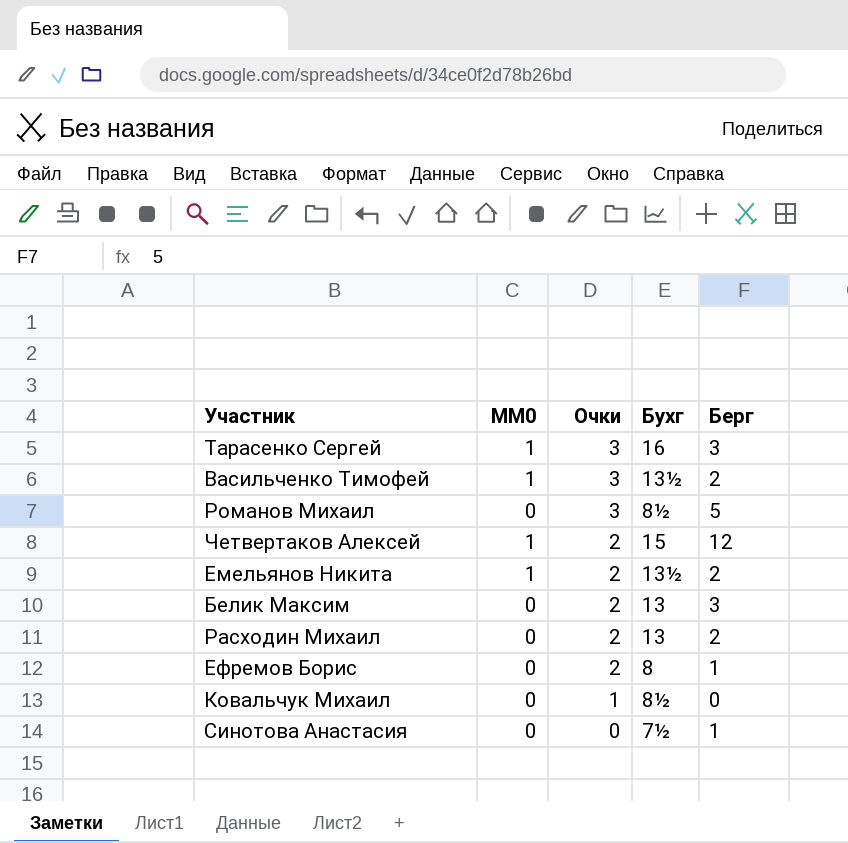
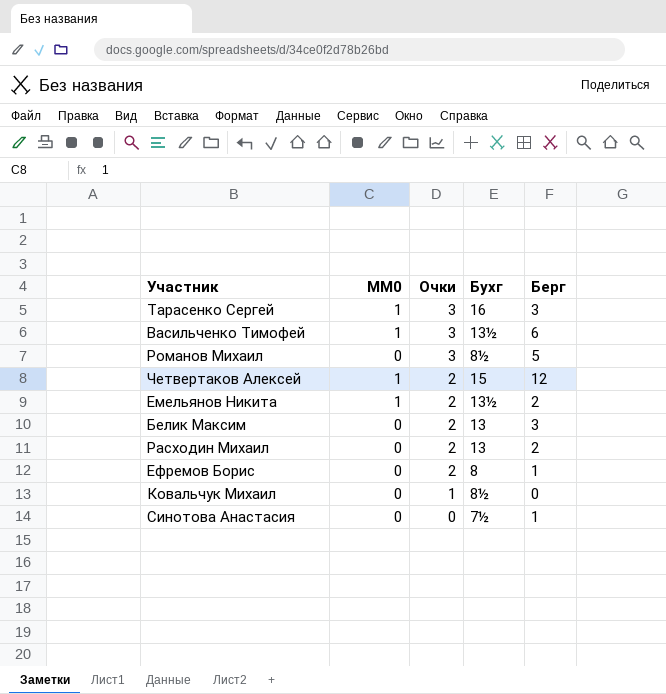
Васильченко Тимофей | Берг: 2 -> 6

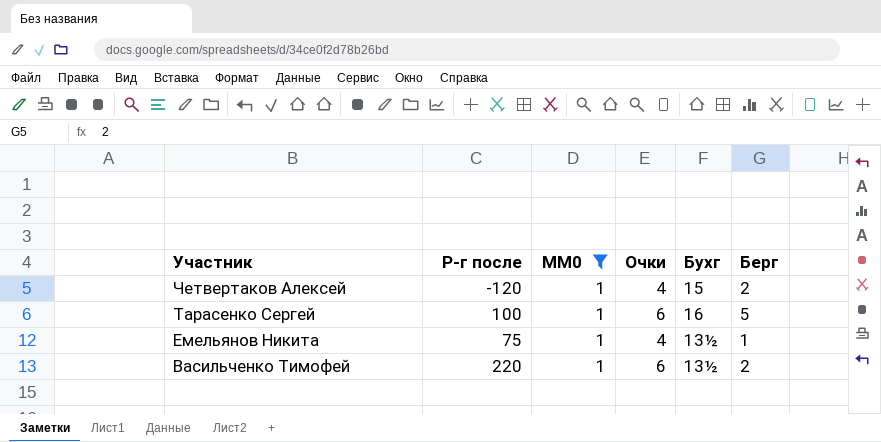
filter: none -> MM0 = 1
row order: Очки descending -> Участник descending
column Р-г после | position: none -> 2
Четвертаков Алексей | Очки: 2 -> 4
Четвертаков Алексей | Берг: 12 -> 2
Тарасенко Сергей | Очки: 3 -> 6
Тарасенко Сергей | Берг: 3 -> 5
Емельянов Никита | Очки: 2 -> 4
Емельянов Никита | Берг: 2 -> 1
Васильченко Тимофей | Очки: 3 -> 6
Васильченко Тимофей | Берг: 6 -> 2

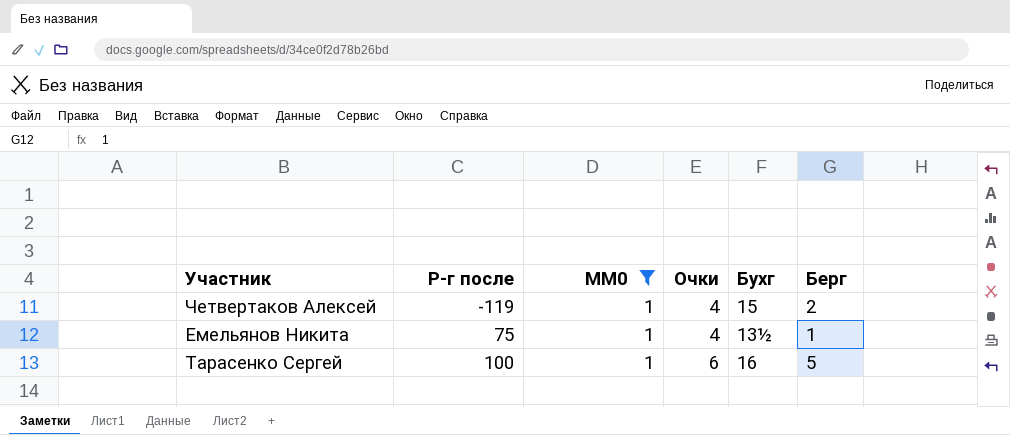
row order: Участник descending -> Р-г после ascending
row Васильченко Тимофей: 220 | 1 | 6 | 13½ | 2 -> none
Четвертаков Алексей | Р-г после: -120 -> -119

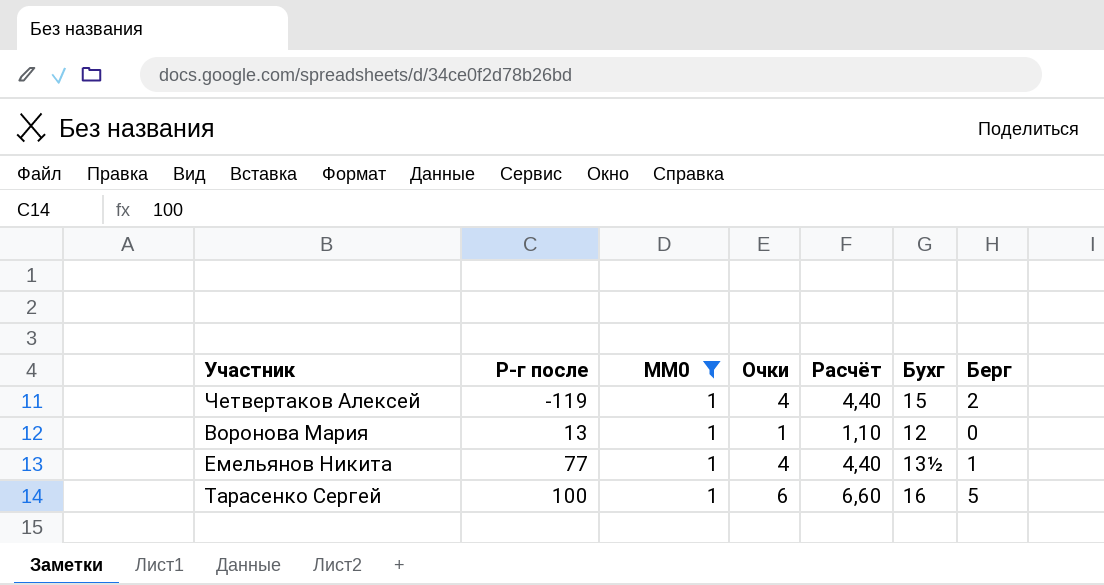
column Расчёт | formula: none -> [Очки] * 1,1
row Воронова Мария: none -> 13 | 1 | 1 | 1,10 | 12 | 0
Емельянов Никита | Р-г после: 75 -> 77

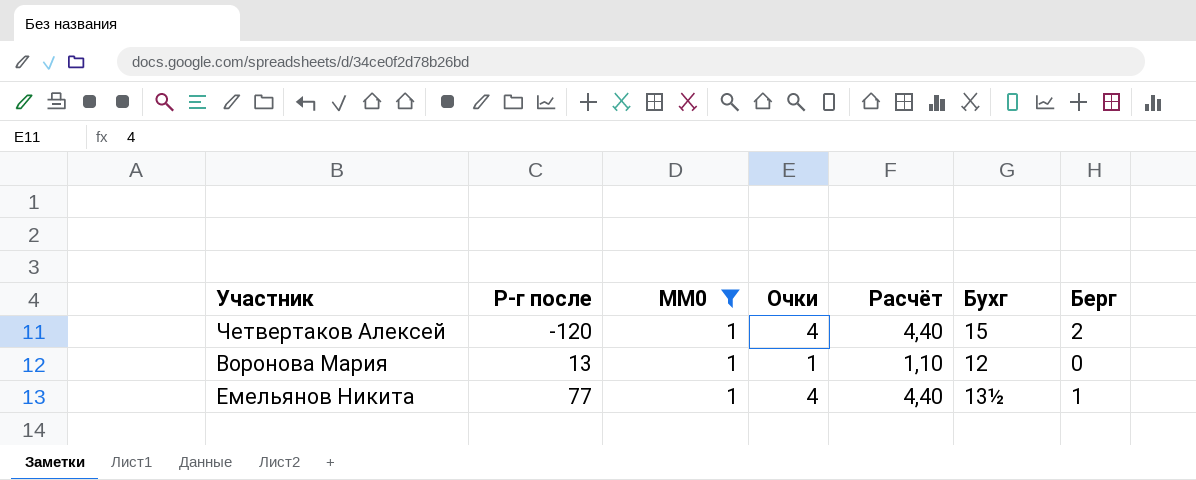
row Тарасенко Сергей: 100 | 1 | 6 | 6,60 | 16 | 5 -> none
Четвертаков Алексей | Р-г после: -119 -> -120

